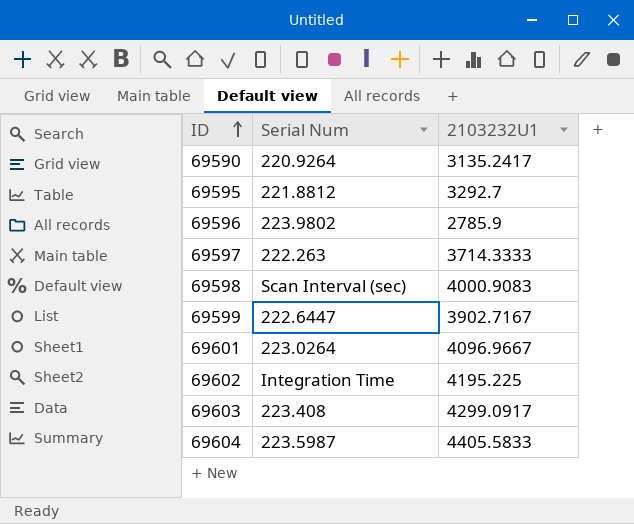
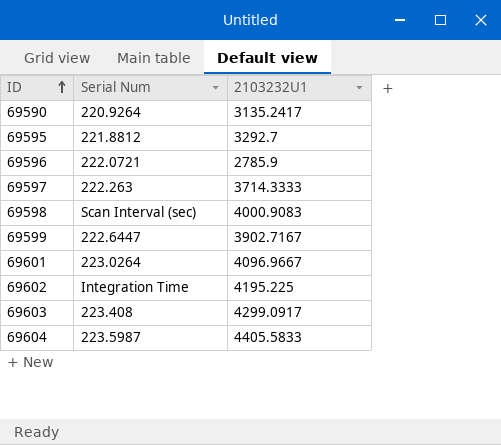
69596 | Serial Num: 223.9802 -> 222.0721

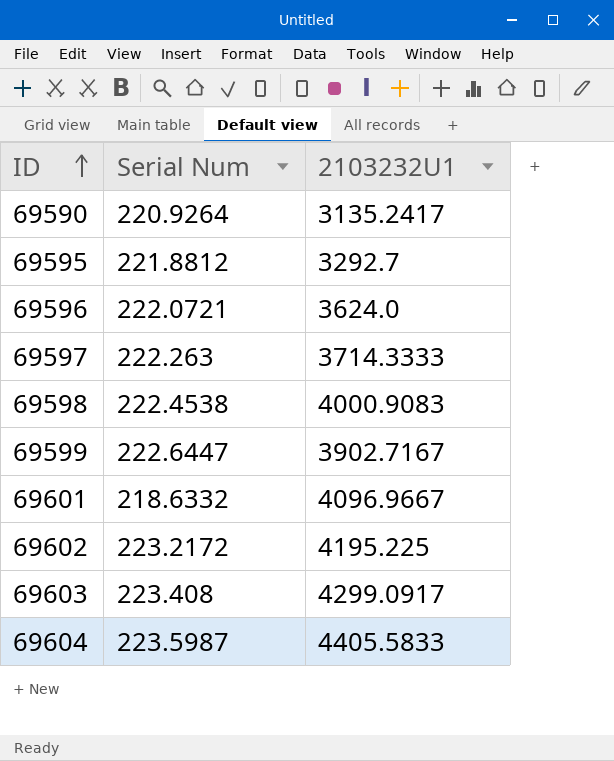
69596 | 2103232U1: 2785.9 -> 3624.0
69598 | Serial Num: Scan Interval (sec) -> 222.4538
69601 | Serial Num: 223.0264 -> 218.6332
69602 | Serial Num: Integration Time -> 223.2172

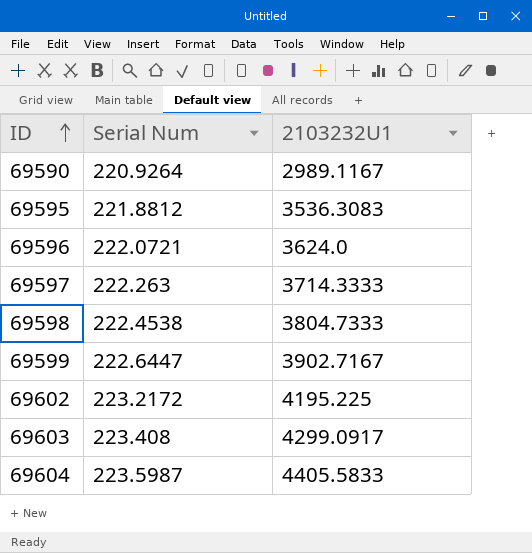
row 69601: 218.6332 | 4096.9667 -> none
69590 | 2103232U1: 3135.2417 -> 2989.1167
69595 | 2103232U1: 3292.7 -> 3536.3083
69598 | 2103232U1: 4000.9083 -> 3804.7333

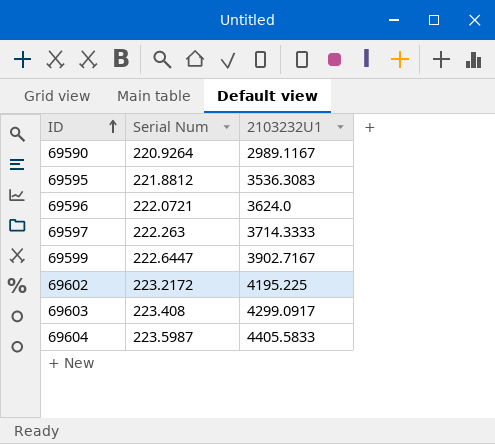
row 69598: 222.4538 | 3804.7333 -> none

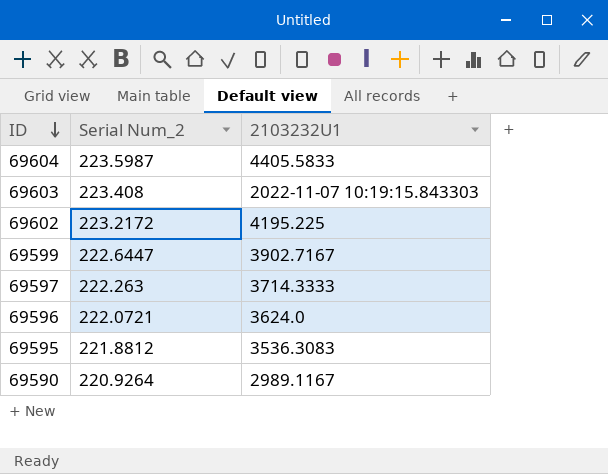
row order: ID ascending -> ID descending
column name: Serial Num -> Serial Num_2
69603 | 2103232U1: 4299.0917 -> 2022-11-07 10:19:15.843303

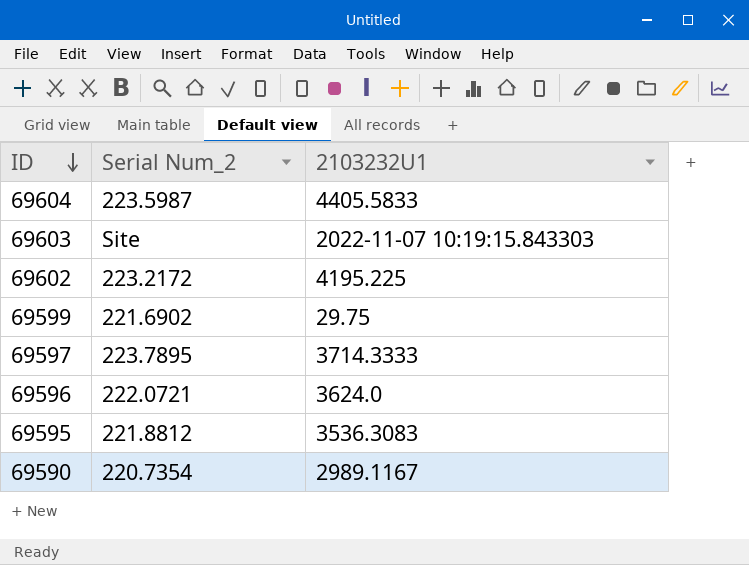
69603 | Serial Num_2: 223.408 -> Site
69599 | Serial Num_2: 222.6447 -> 221.6902
69599 | 2103232U1: 3902.7167 -> 29.75
69597 | Serial Num_2: 222.263 -> 223.7895
69590 | Serial Num_2: 220.9264 -> 220.7354

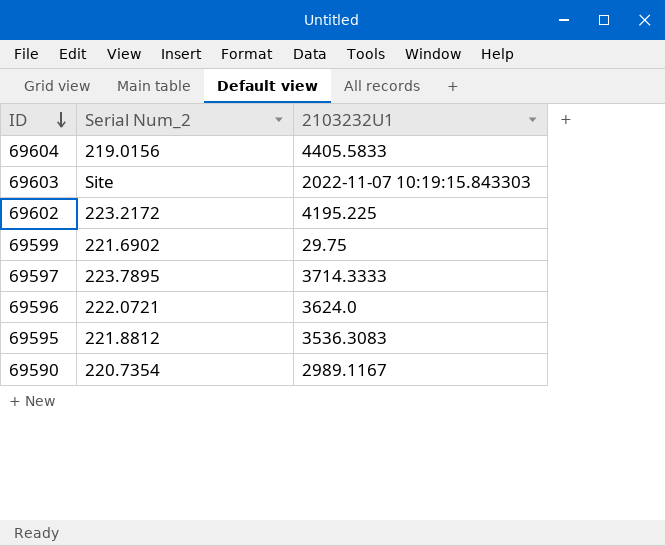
69604 | Serial Num_2: 223.5987 -> 219.0156

